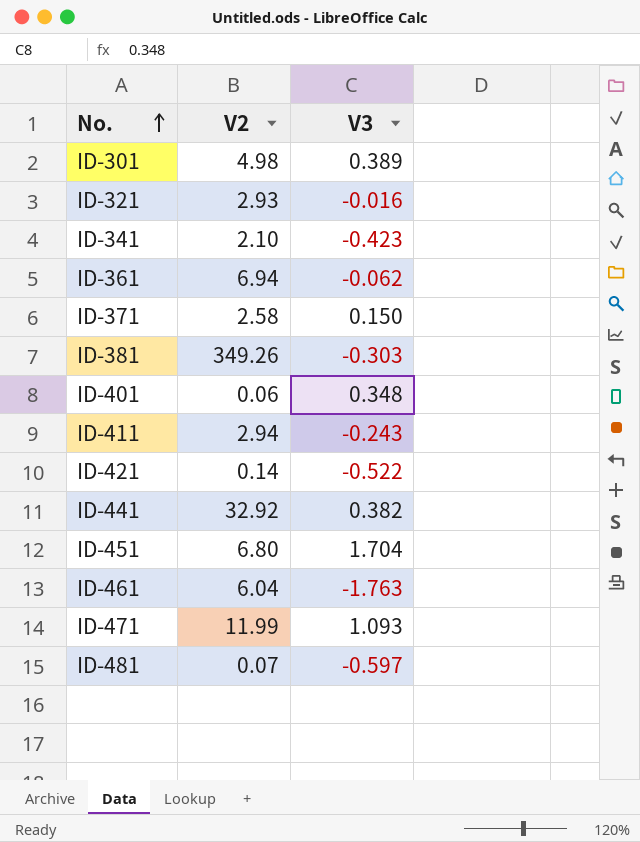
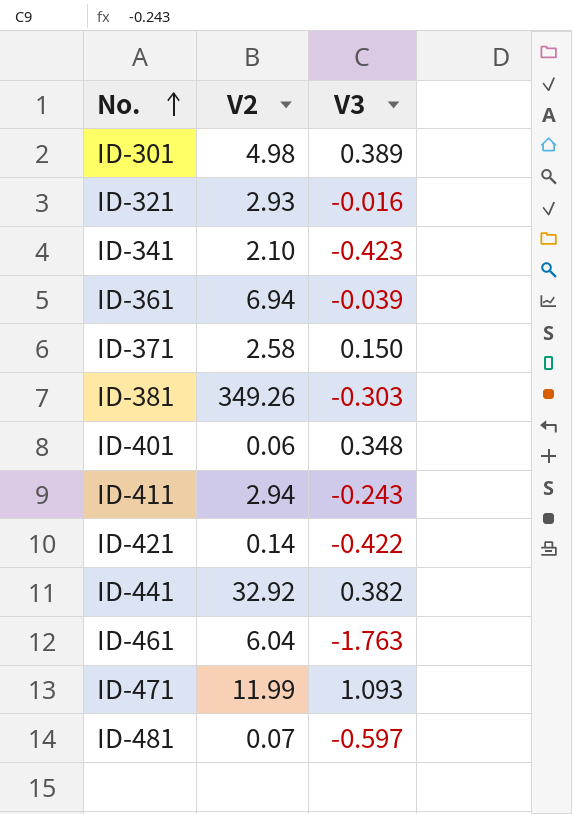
row ID-451: 6.80 | 1.704 -> none
ID-361 | V3: -0.062 -> -0.039
ID-421 | V3: -0.522 -> -0.422

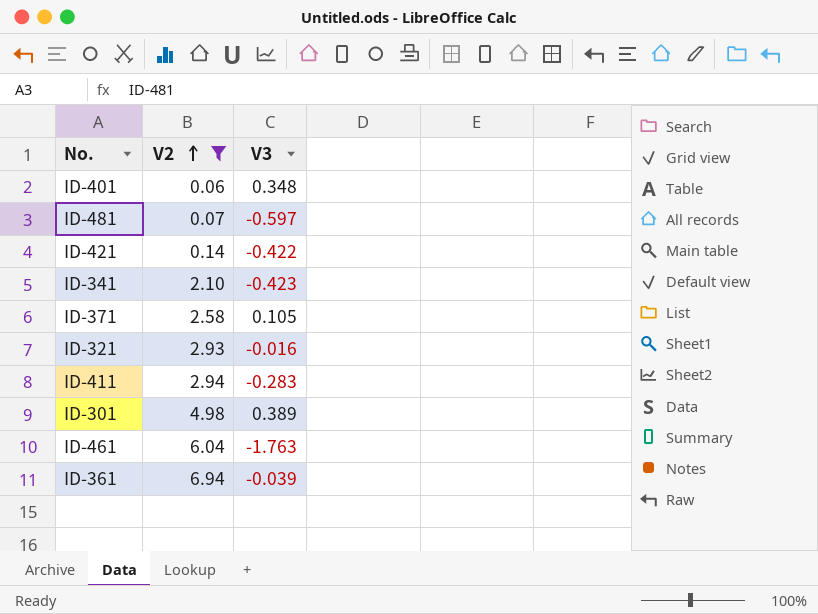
filter: none -> V2 <= 6.94
row order: No. ascending -> V2 ascending
ID-371 | V3: 0.150 -> 0.105
ID-411 | V3: -0.243 -> -0.283

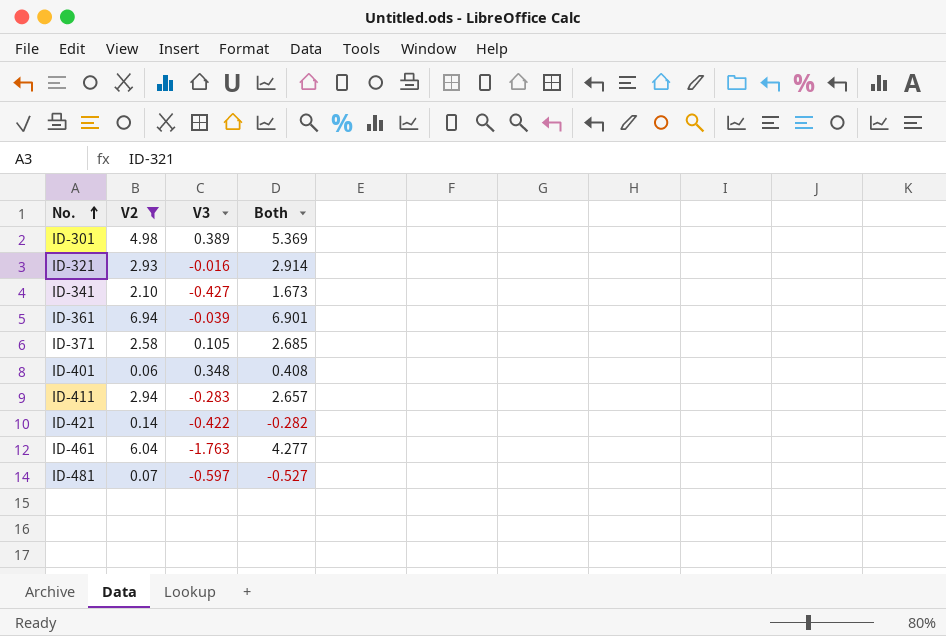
row order: V2 ascending -> No. ascending
column Both | formula: none -> [V2] + [V3]
ID-341 | V3: -0.423 -> -0.427

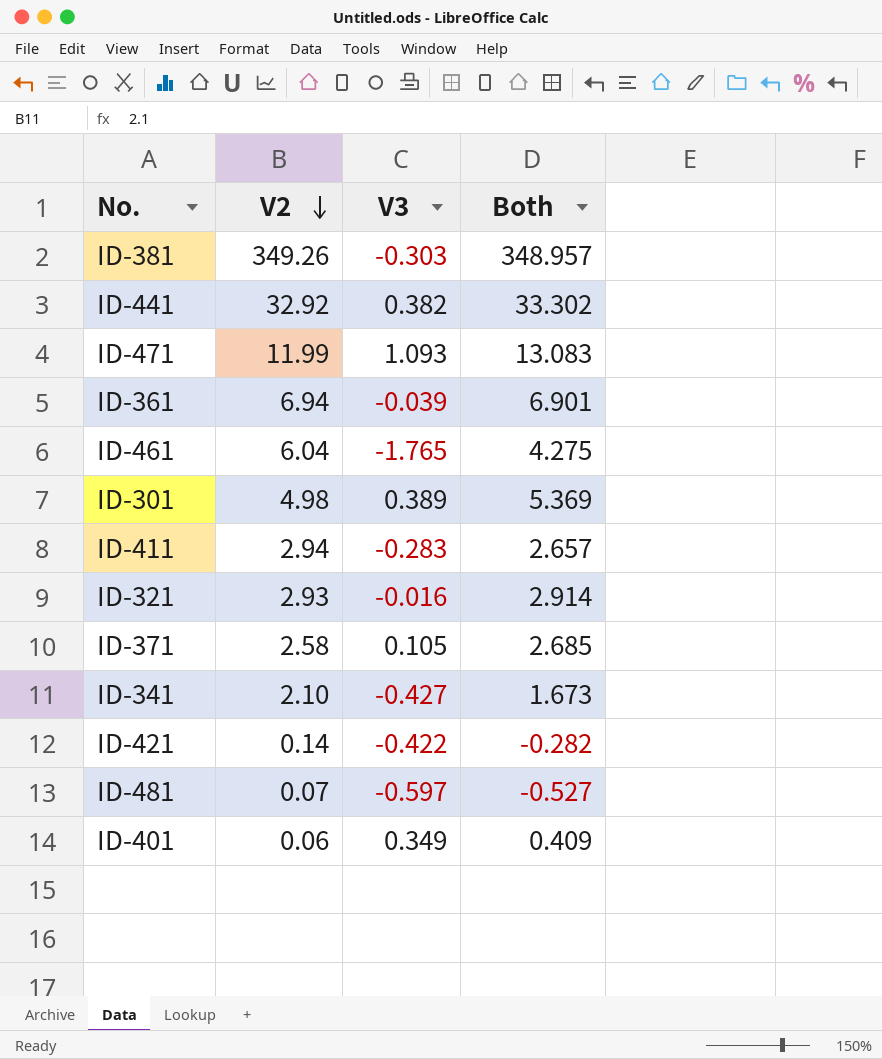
filter: V2 <= 6.94 -> none
row order: No. ascending -> V2 descending
ID-461 | V3: -1.763 -> -1.765
ID-461 | Both: 4.277 -> 4.275
ID-401 | V3: 0.348 -> 0.349
ID-401 | Both: 0.408 -> 0.409

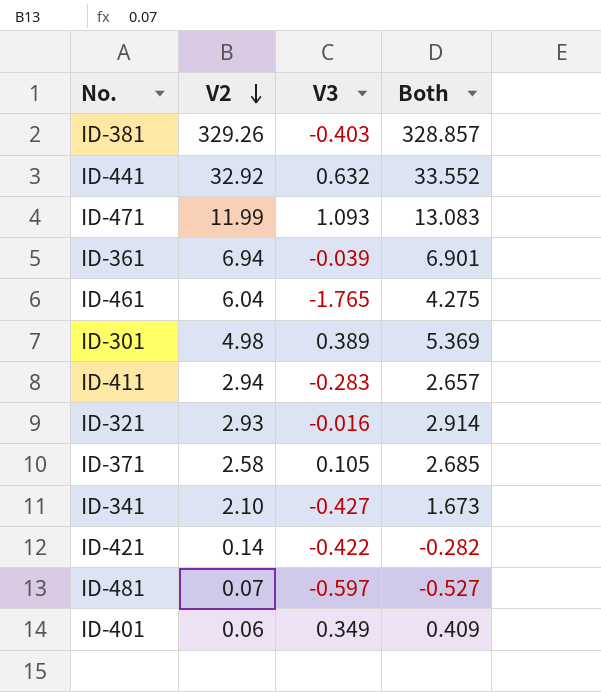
ID-381 | V2: 349.26 -> 329.26
ID-381 | V3: -0.303 -> -0.403
ID-381 | Both: 348.957 -> 328.857
ID-441 | V3: 0.382 -> 0.632
ID-441 | Both: 33.302 -> 33.552

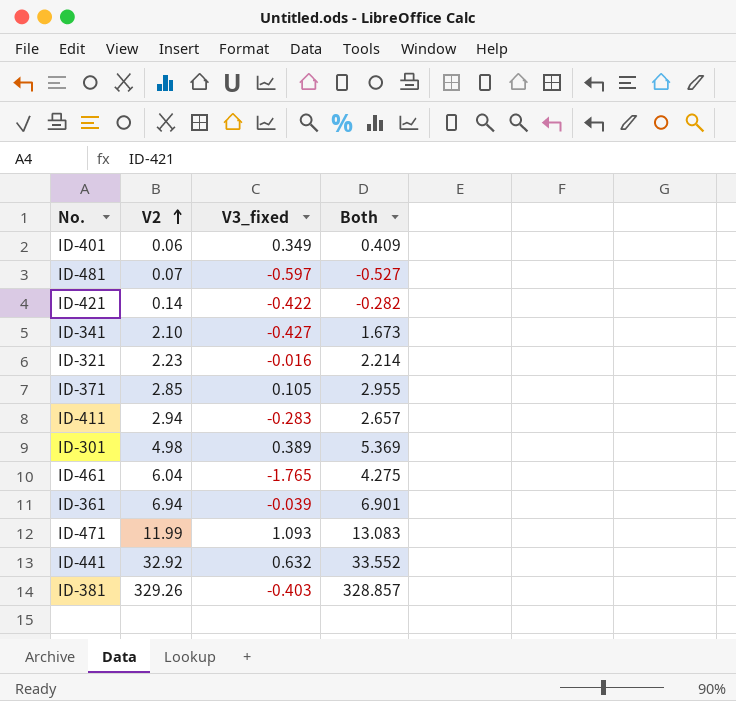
row order: V2 descending -> V2 ascending
column name: V3 -> V3_fixed
ID-321 | V2: 2.93 -> 2.23
ID-321 | Both: 2.914 -> 2.214
ID-371 | V2: 2.58 -> 2.85
ID-371 | Both: 2.685 -> 2.955

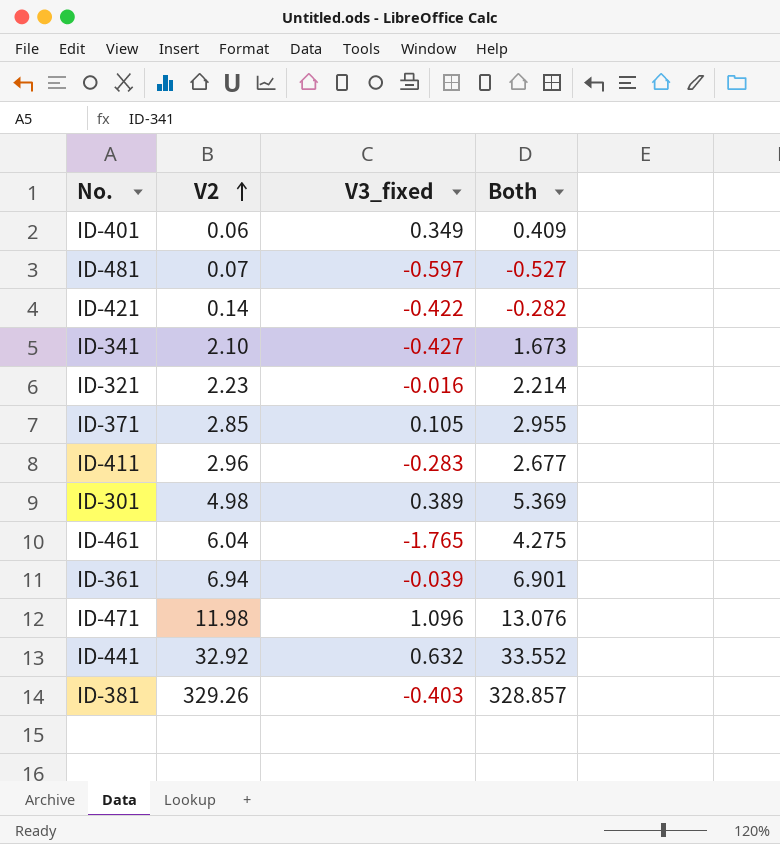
ID-411 | V2: 2.94 -> 2.96
ID-411 | Both: 2.657 -> 2.677
ID-471 | V2: 11.99 -> 11.98
ID-471 | V3_fixed: 1.093 -> 1.096
ID-471 | Both: 13.083 -> 13.076

